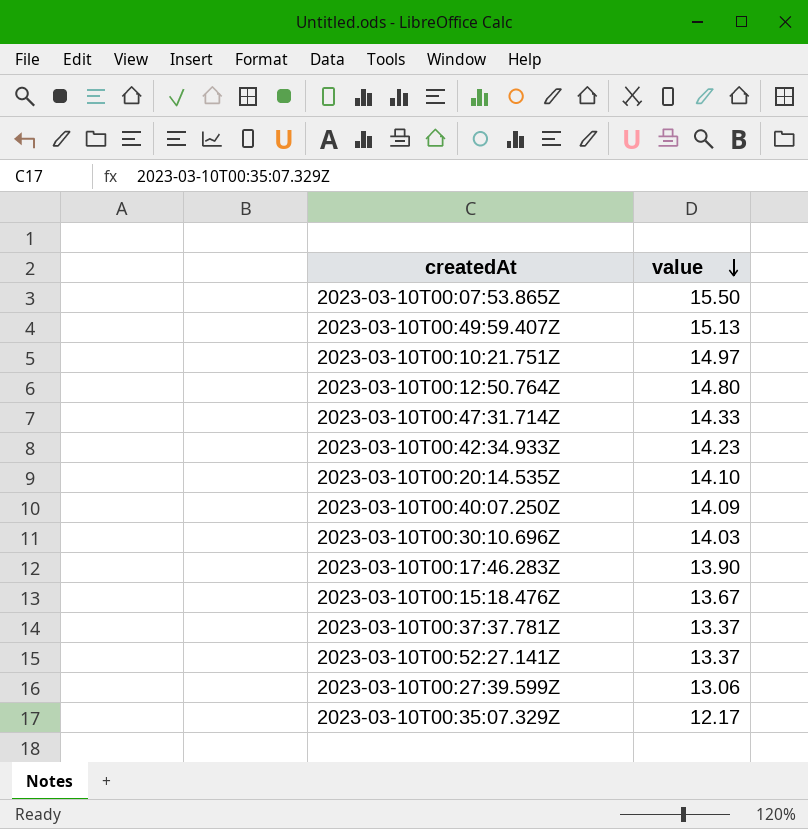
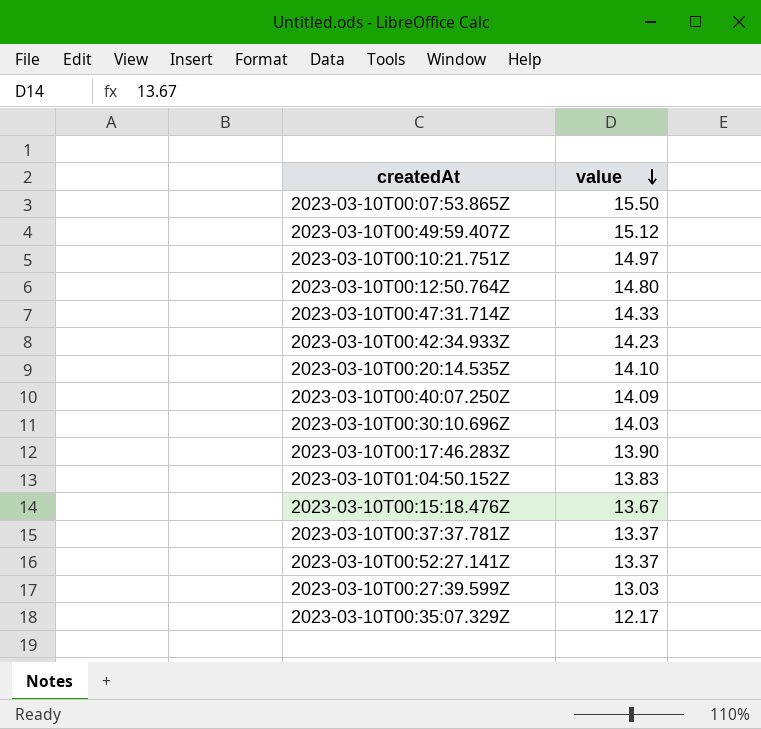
2023-03-10T00:49:59.407Z | value: 15.13 -> 15.12
row 2023-03-10T01:04:50.152Z: none -> 13.83
2023-03-10T00:27:39.599Z | value: 13.06 -> 13.03

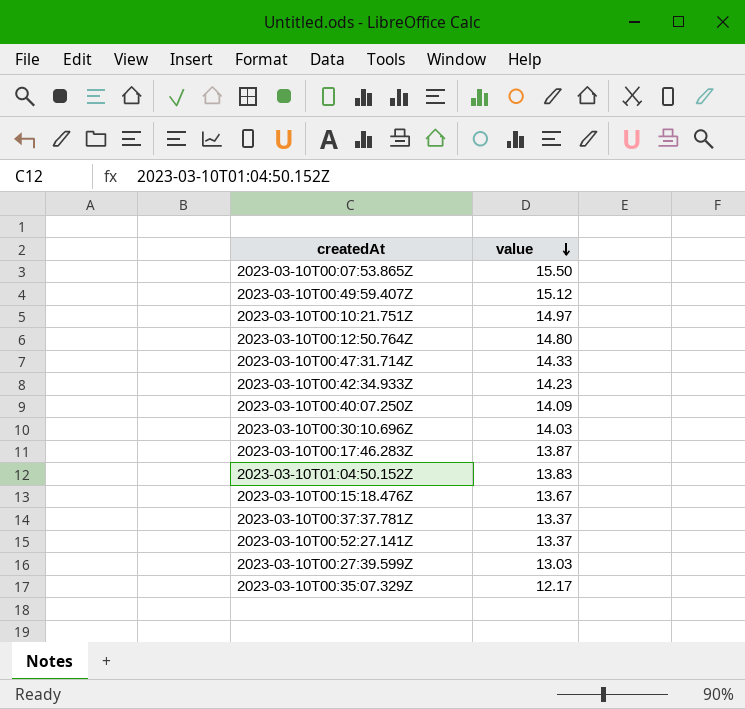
row 2023-03-10T00:20:14.535Z: 14.10 -> none
2023-03-10T00:17:46.283Z | value: 13.90 -> 13.87

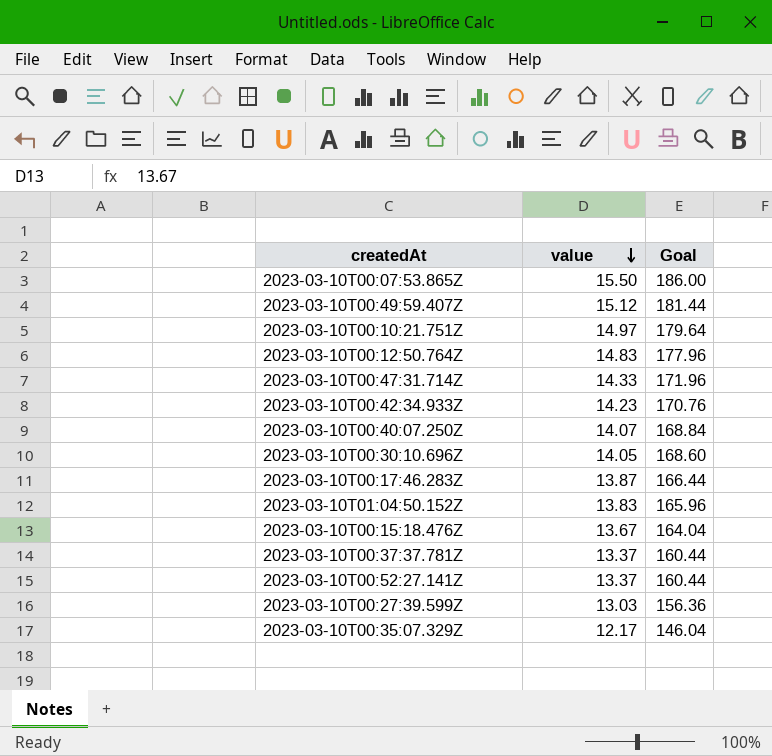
column Goal | formula: none -> [value] * 12
2023-03-10T00:12:50.764Z | value: 14.80 -> 14.83
2023-03-10T00:40:07.250Z | value: 14.09 -> 14.07
2023-03-10T00:30:10.696Z | value: 14.03 -> 14.05

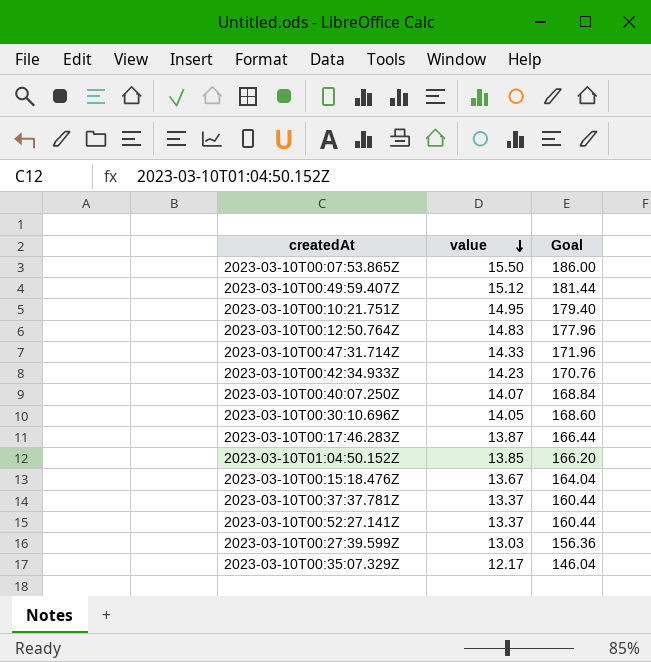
2023-03-10T00:10:21.751Z | value: 14.97 -> 14.95
2023-03-10T00:10:21.751Z | Goal: 179.64 -> 179.40
2023-03-10T01:04:50.152Z | value: 13.83 -> 13.85
2023-03-10T01:04:50.152Z | Goal: 165.96 -> 166.20

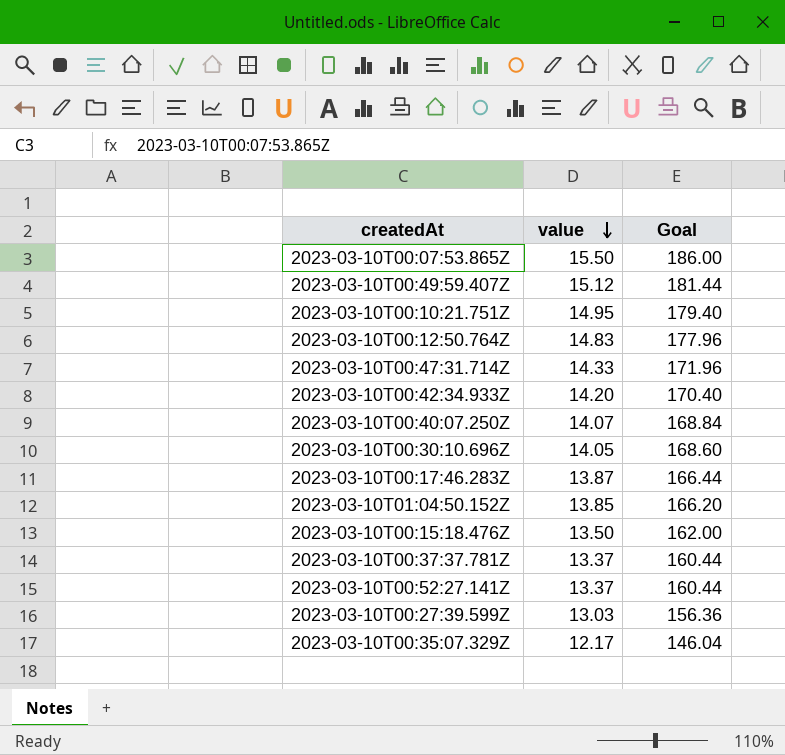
2023-03-10T00:42:34.933Z | value: 14.23 -> 14.20
2023-03-10T00:42:34.933Z | Goal: 170.76 -> 170.40
2023-03-10T00:15:18.476Z | value: 13.67 -> 13.50
2023-03-10T00:15:18.476Z | Goal: 164.04 -> 162.00

